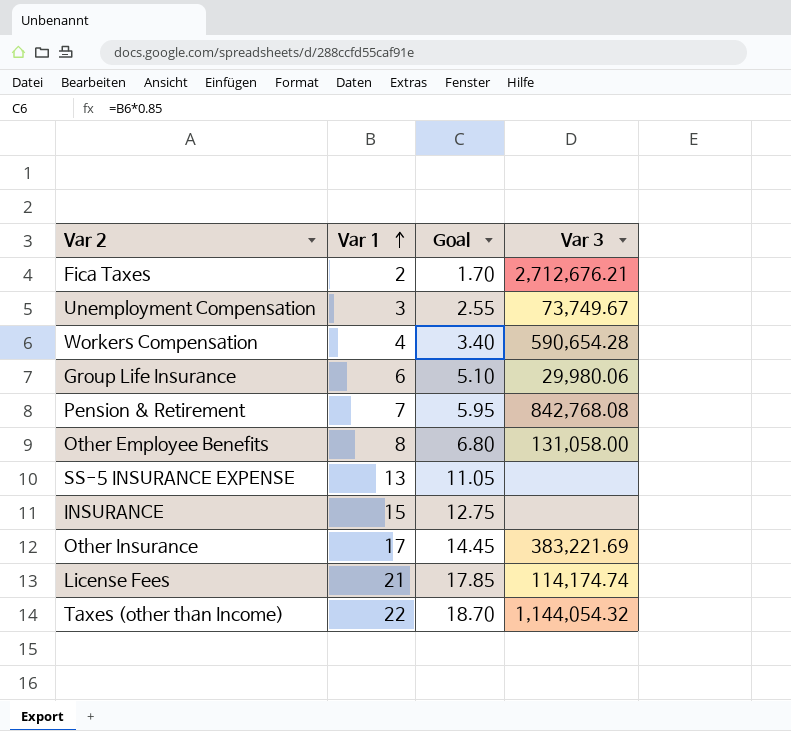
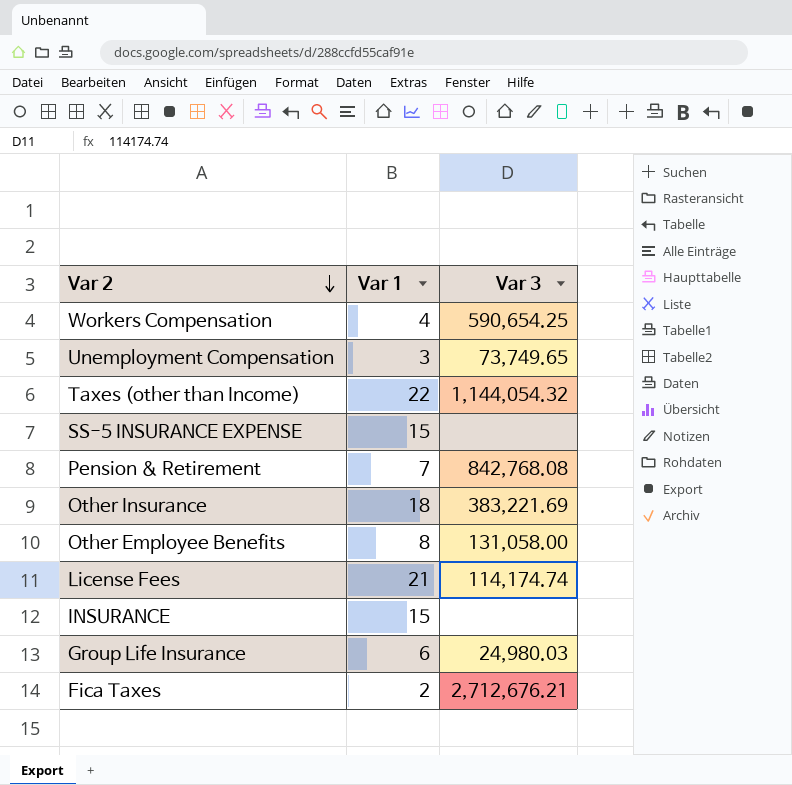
row order: Var 1 ascending -> Var 2 descending
column Goal | formula: [Var 1] * 0.85 -> none
Workers Compensation | Var 3: 590,654.28 -> 590,654.25
Unemployment Compensation | Var 3: 73,749.67 -> 73,749.65
SS-5 INSURANCE EXPENSE | Var 1: 13 -> 15
Other Insurance | Var 1: 17 -> 18
Group Life Insurance | Var 3: 29,980.06 -> 24,980.03

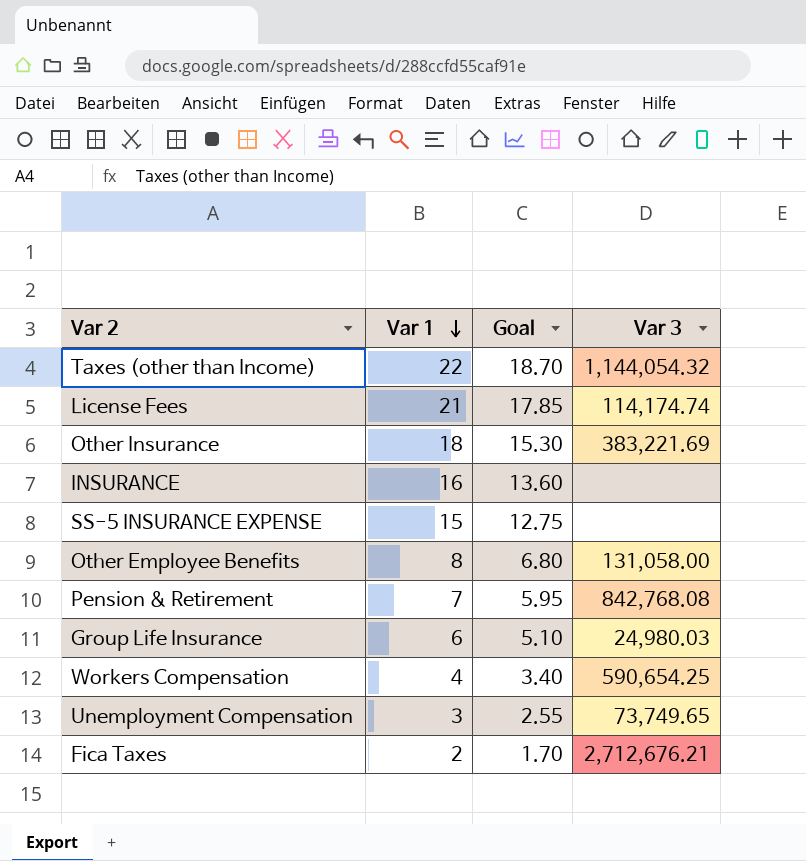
row order: Var 2 descending -> Var 1 descending
column Goal | formula: none -> [Var 1] * 0.85
INSURANCE | Var 1: 15 -> 16

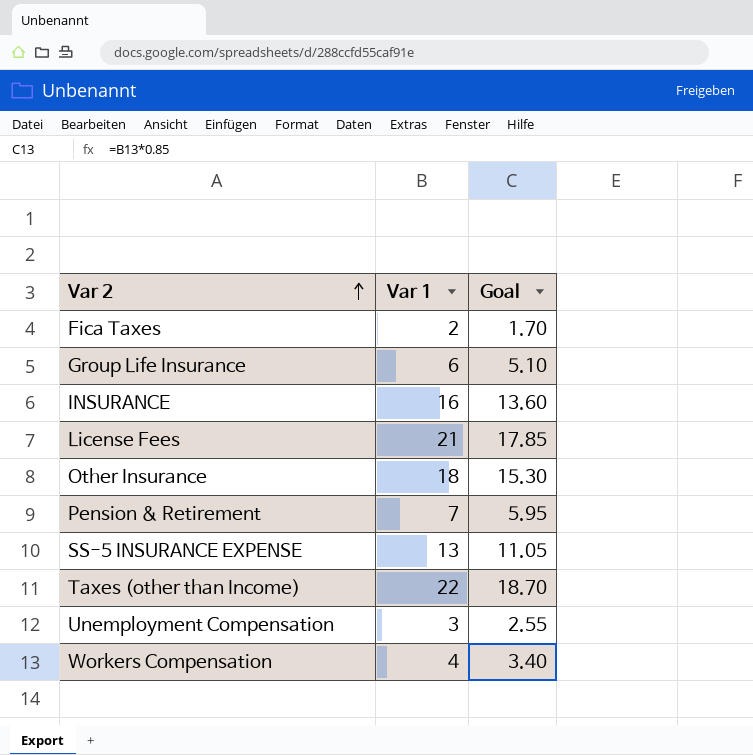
row order: Var 1 descending -> Var 2 ascending
column Var 3 | position: 4 -> none
row Other Employee Benefits: 8 | 6.80 | 131,058.00 -> none
SS-5 INSURANCE EXPENSE | Var 1: 15 -> 13
SS-5 INSURANCE EXPENSE | Goal: 12.75 -> 11.05

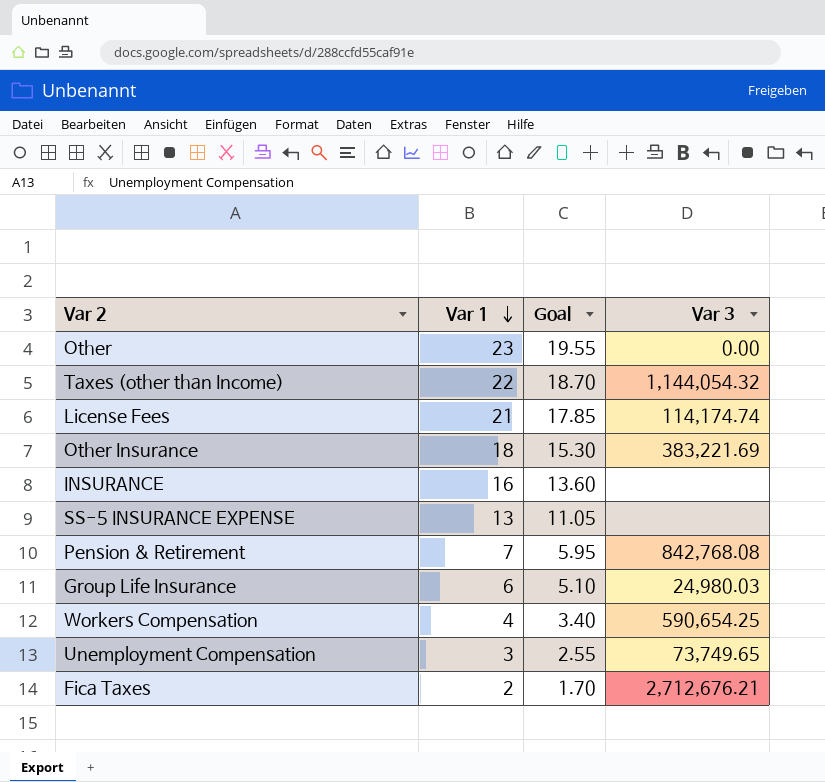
row order: Var 2 ascending -> Var 1 descending
column Var 3 | position: none -> 4
row Other: none -> 23 | 19.55 | 0.00

